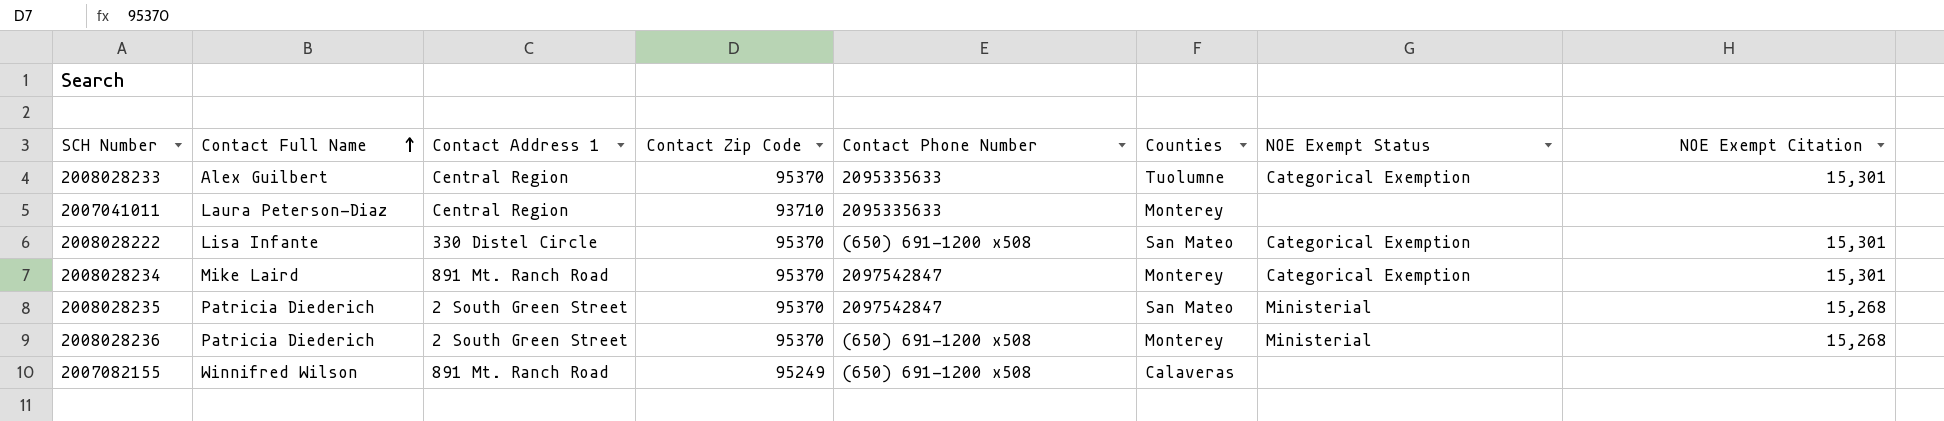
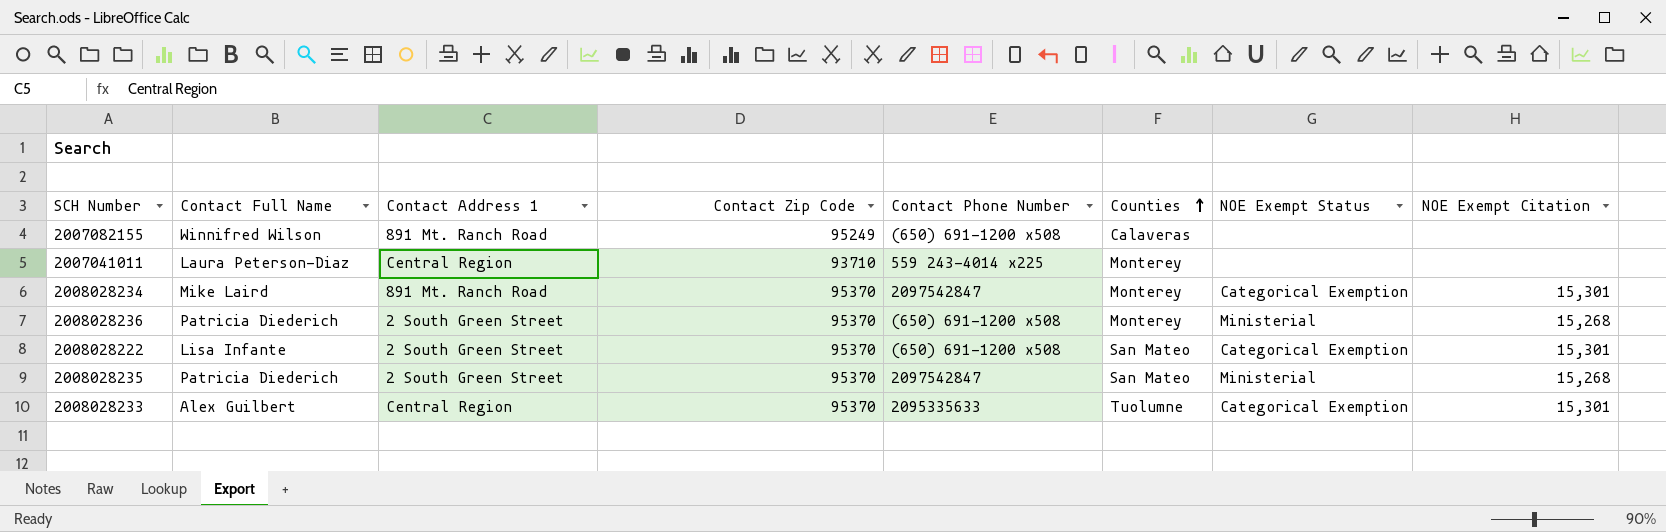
row order: Contact Full Name ascending -> Counties ascending
2007041011 | Contact Phone Number: 2095335633 -> 559 243-4014 x225
2008028222 | Contact Address 1: 330 Distel Circle -> 2 South Green Street

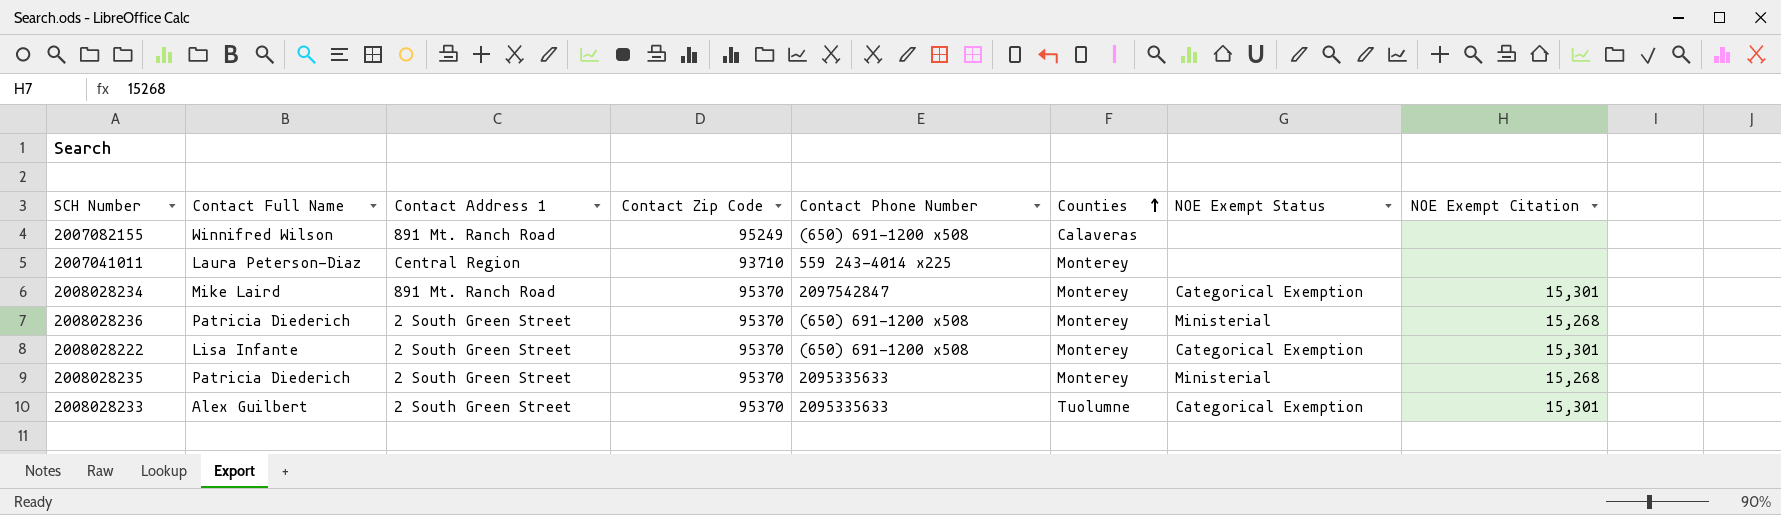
2008028222 | Counties: San Mateo -> Monterey
2008028235 | Contact Phone Number: 2097542847 -> 2095335633
2008028235 | Counties: San Mateo -> Monterey
2008028233 | Contact Address 1: Central Region -> 2 South Green Street

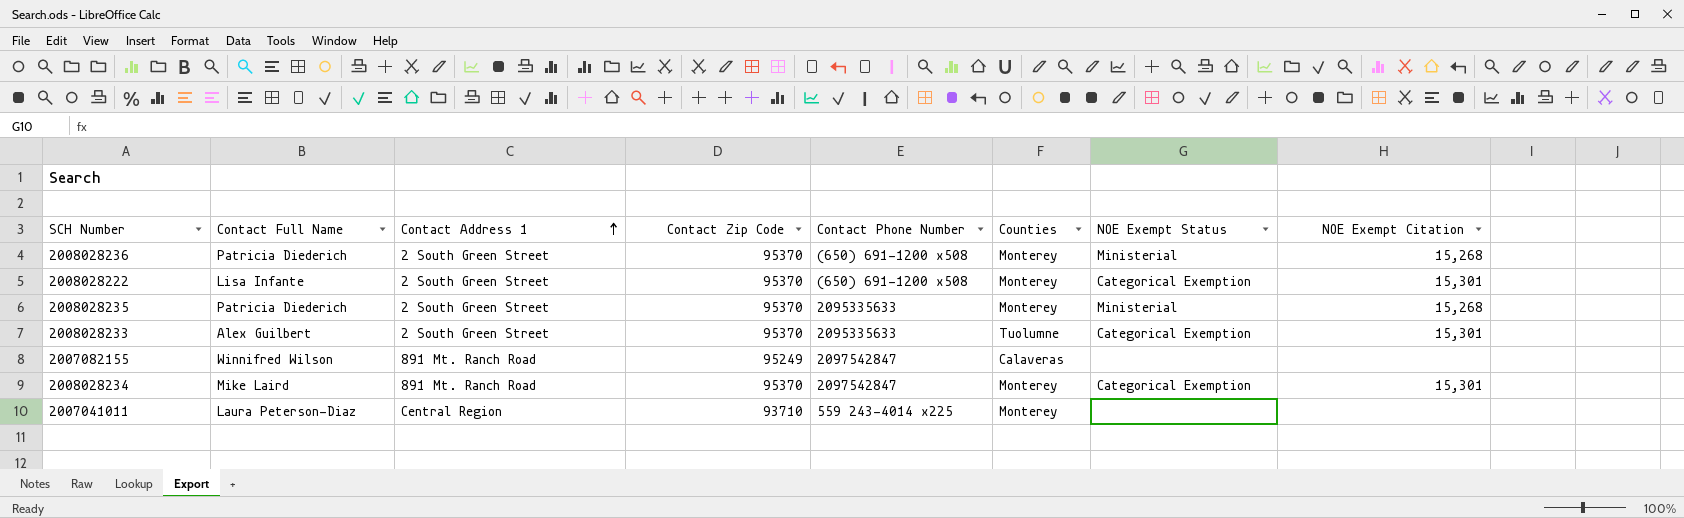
row order: Counties ascending -> Contact Address 1 ascending
2007082155 | Contact Phone Number: (650) 691-1200 x508 -> 2097542847

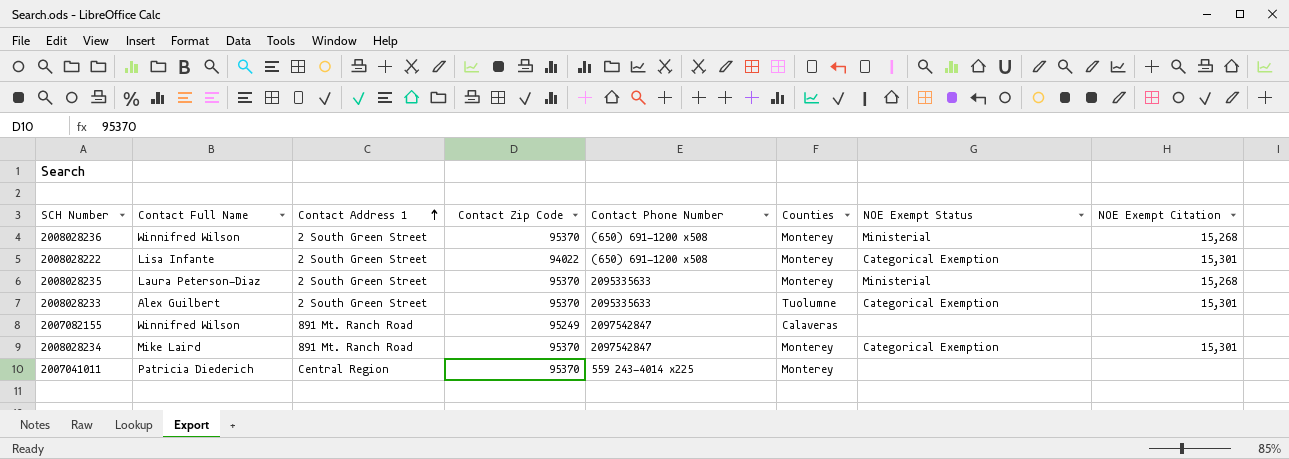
2008028236 | Contact Full Name: Patricia Diederich -> Winnifred Wilson
2008028222 | Contact Zip Code: 95370 -> 94022
2008028235 | Contact Full Name: Patricia Diederich -> Laura Peterson-Diaz
2007041011 | Contact Full Name: Laura Peterson-Diaz -> Patricia Diederich
2007041011 | Contact Zip Code: 93710 -> 95370

